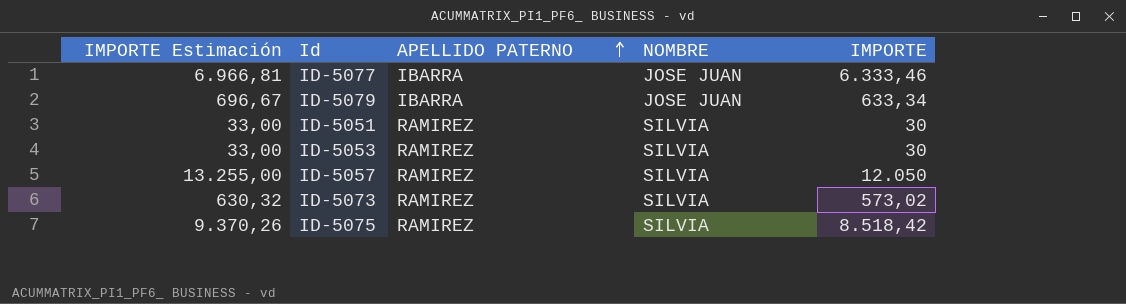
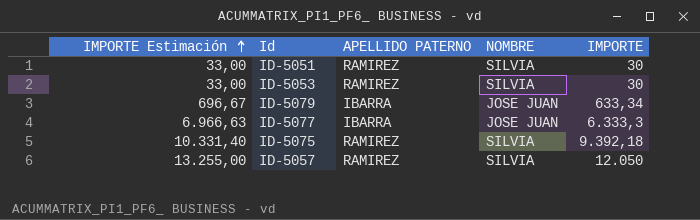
row order: APELLIDO PATERNO ascending -> IMPORTE Estimación ascending
row ID-5073: 630,32 | RAMIREZ | SILVIA | 573,02 -> none
ID-5077 | IMPORTE Estimación: 6.966,81 -> 6.966,63
ID-5077 | IMPORTE: 6.333,46 -> 6.333,3
ID-5075 | IMPORTE Estimación: 9.370,26 -> 10.331,40
ID-5075 | IMPORTE: 8.518,42 -> 9.392,18

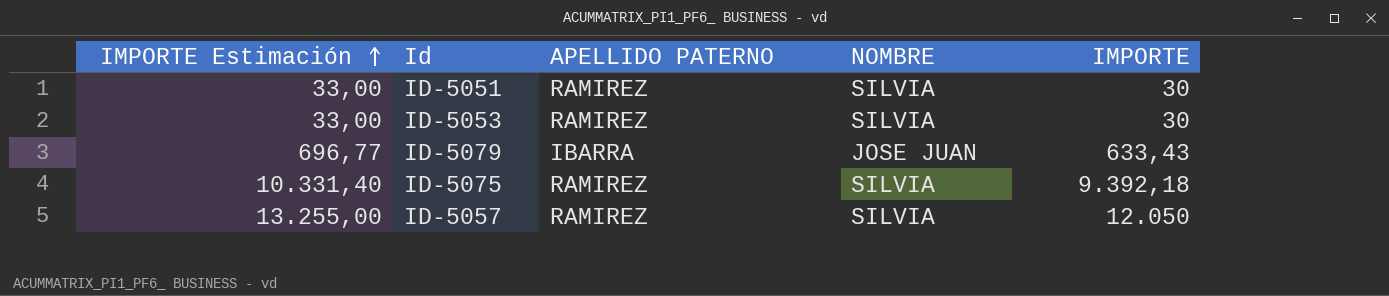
row ID-5077: 6.966,63 | IBARRA | JOSE JUAN | 6.333,3 -> none
ID-5079 | IMPORTE Estimación: 696,67 -> 696,77
ID-5079 | IMPORTE: 633,34 -> 633,43

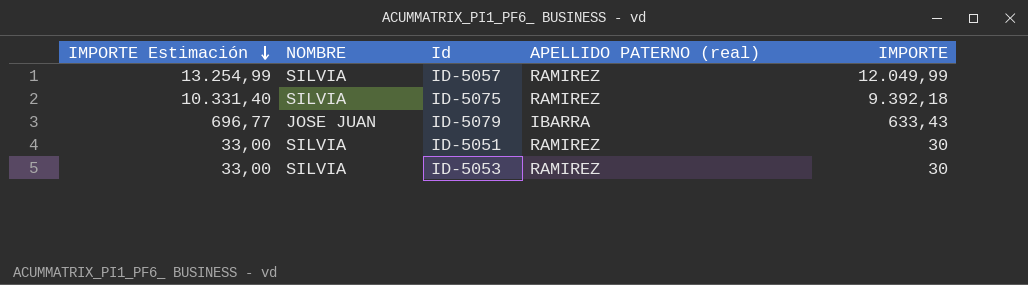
row order: IMPORTE Estimación ascending -> IMPORTE Estimación descending
column NOMBRE | position: 4 -> 2
column name: APELLIDO PATERNO -> APELLIDO PATERNO (real)
ID-5057 | IMPORTE Estimación: 13.255,00 -> 13.254,99
ID-5057 | IMPORTE: 12.050 -> 12.049,99

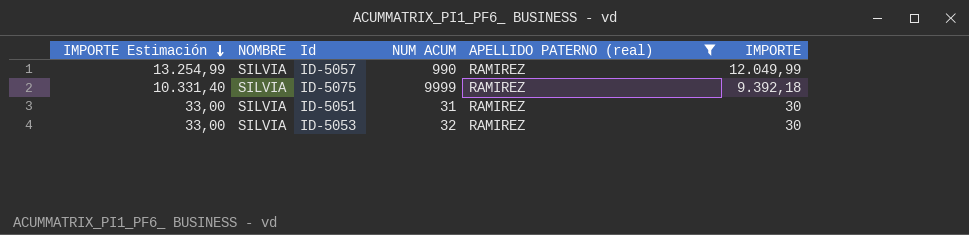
filter: none -> APELLIDO PATERNO (real) = RAMIREZ
column NUM ACUM | position: none -> 4

